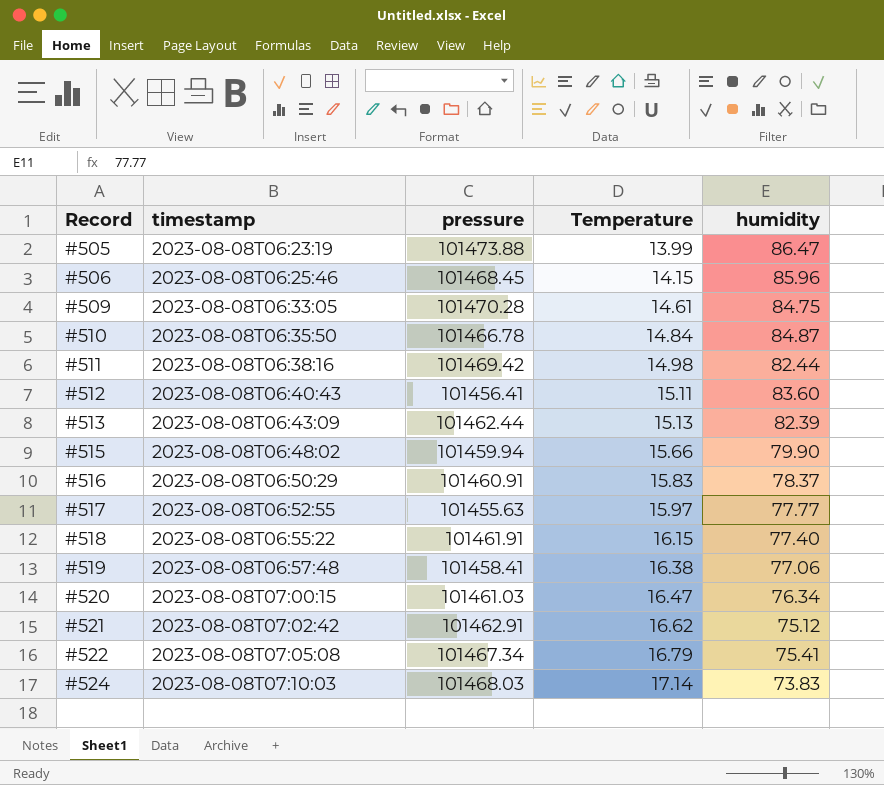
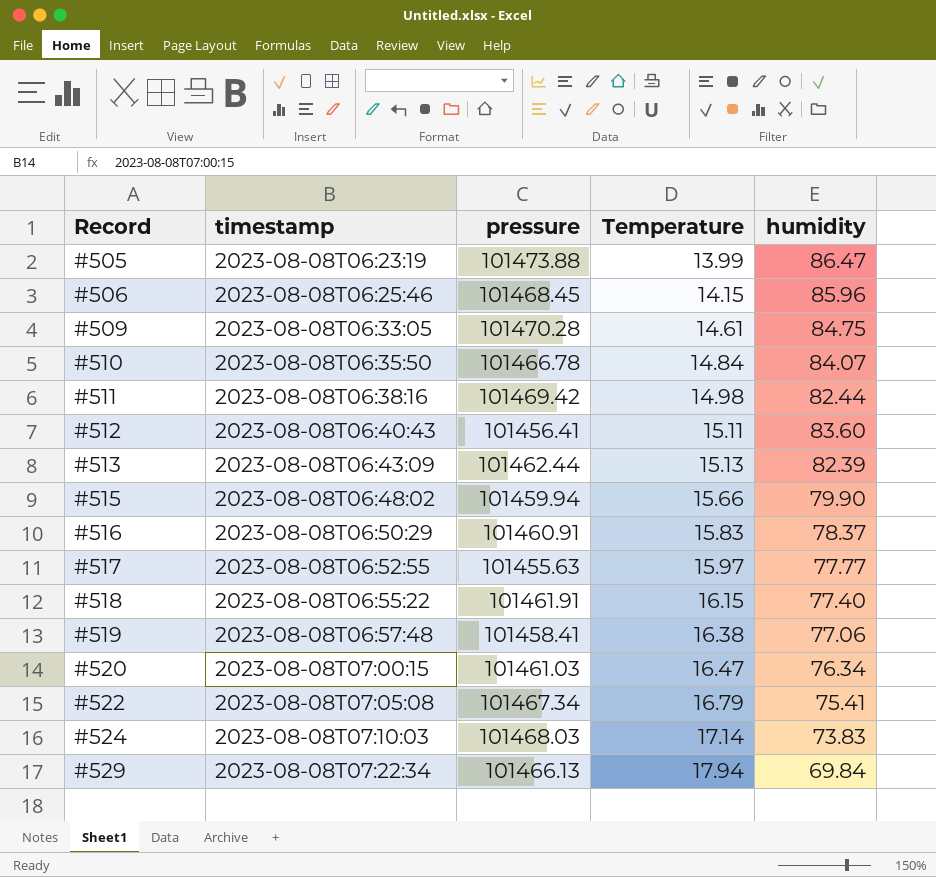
row #521: 2023-08-08T07:02:42 | 101462.91 | 16.62 | 75.12 -> none
#510 | humidity: 84.87 -> 84.07
row #529: none -> 2023-08-08T07:22:34 | 101466.13 | 17.94 | 69.84

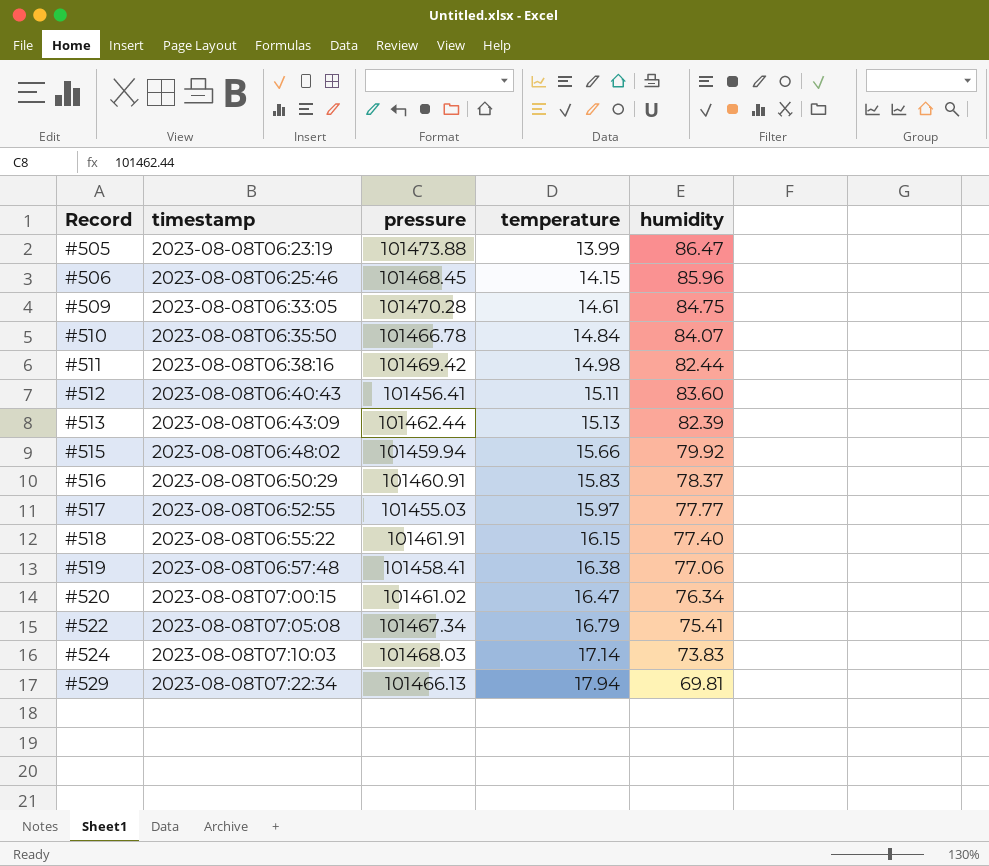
column name: Temperature -> temperature
#515 | humidity: 79.90 -> 79.92
#517 | pressure: 101455.63 -> 101455.03
#520 | pressure: 101461.03 -> 101461.02
#529 | humidity: 69.84 -> 69.81

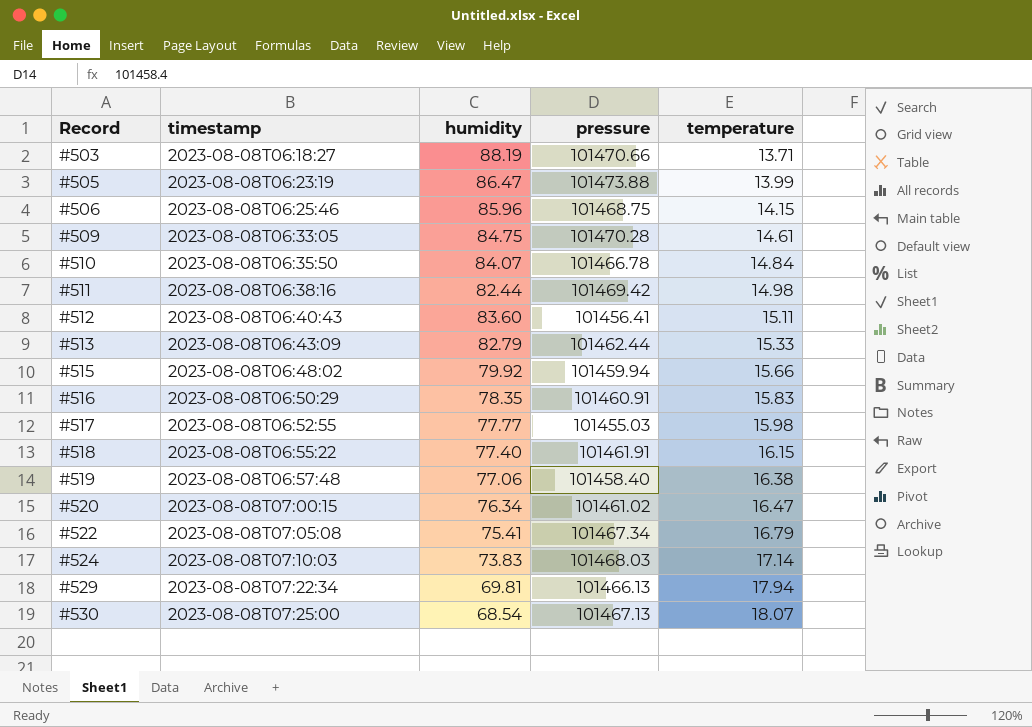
column humidity | position: 5 -> 3
row #503: none -> 2023-08-08T06:18:27 | 88.19 | 101470.66 | 13.71
#506 | pressure: 101468.45 -> 101468.75
#513 | humidity: 82.39 -> 82.79
#513 | temperature: 15.13 -> 15.33
#516 | humidity: 78.37 -> 78.35
#517 | temperature: 15.97 -> 15.98
#519 | pressure: 101458.41 -> 101458.40
row #530: none -> 2023-08-08T07:25:00 | 68.54 | 101467.13 | 18.07

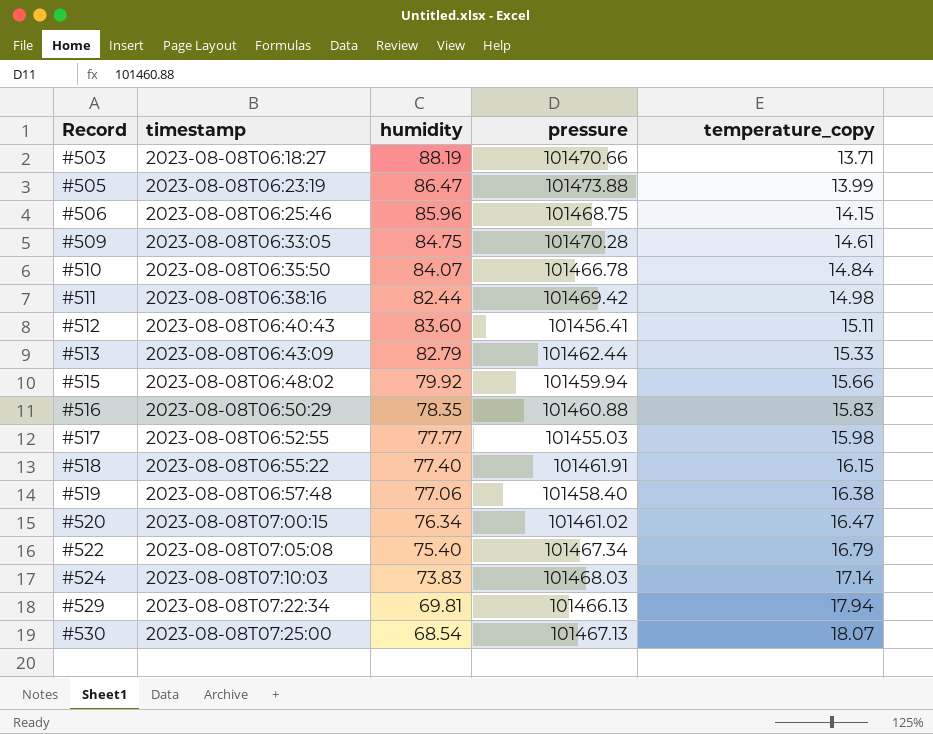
column name: temperature -> temperature_copy
#516 | pressure: 101460.91 -> 101460.88
#522 | humidity: 75.41 -> 75.40

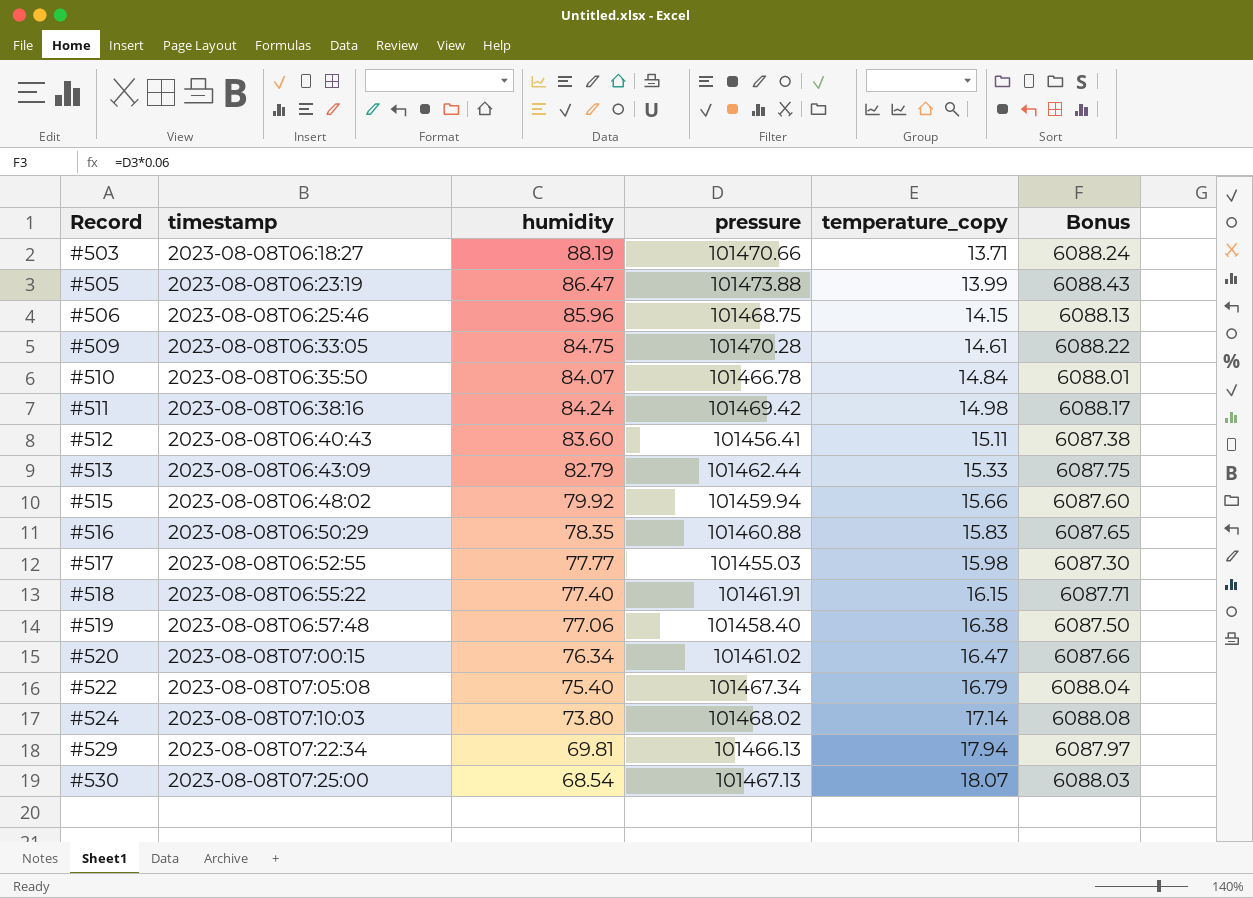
column Bonus | formula: none -> [pressure] * 0.06
#511 | humidity: 82.44 -> 84.24
#524 | humidity: 73.83 -> 73.80
#524 | pressure: 101468.03 -> 101468.02

